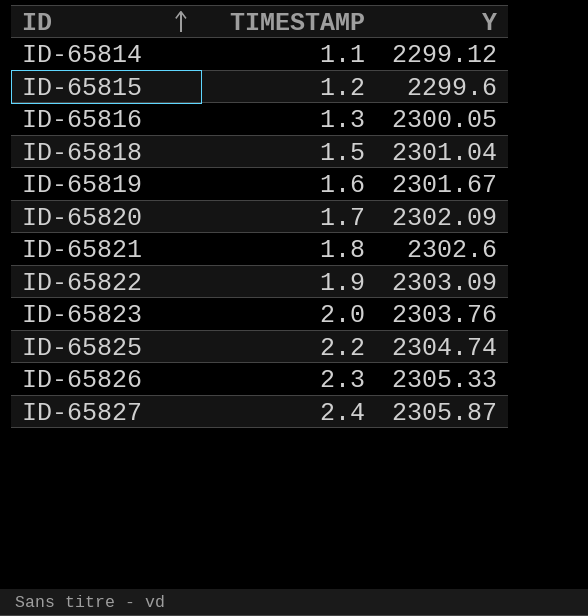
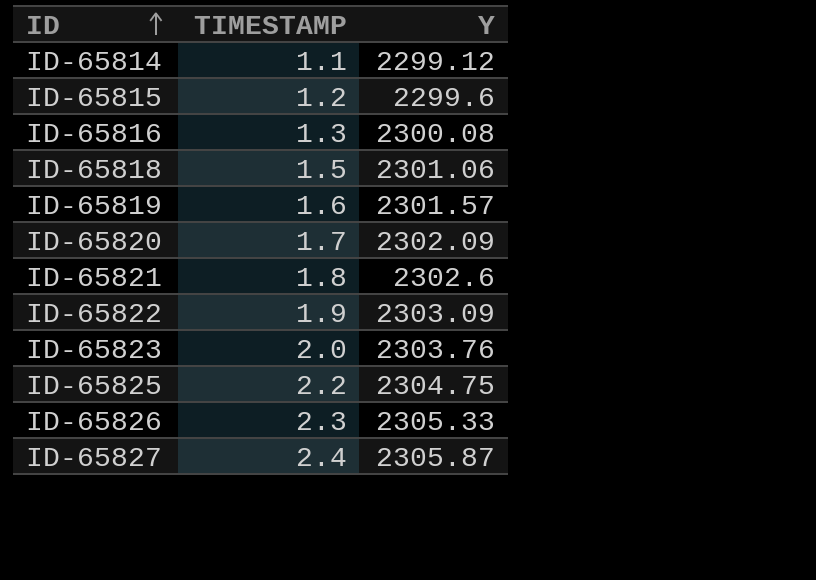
ID-65816 | Y: 2300.05 -> 2300.08
ID-65818 | Y: 2301.04 -> 2301.06
ID-65819 | Y: 2301.67 -> 2301.57
ID-65825 | Y: 2304.74 -> 2304.75

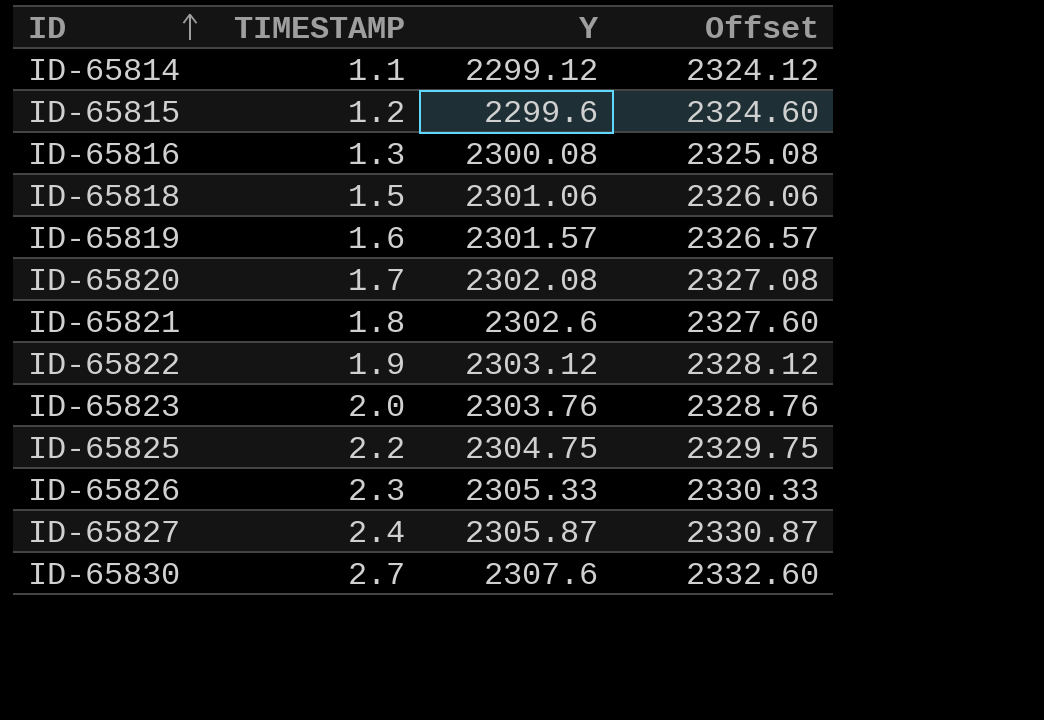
column Offset | formula: none -> [Y] + 25
ID-65820 | Y: 2302.09 -> 2302.08
ID-65822 | Y: 2303.09 -> 2303.12
row ID-65830: none -> 2.7 | 2307.6 | 2332.60

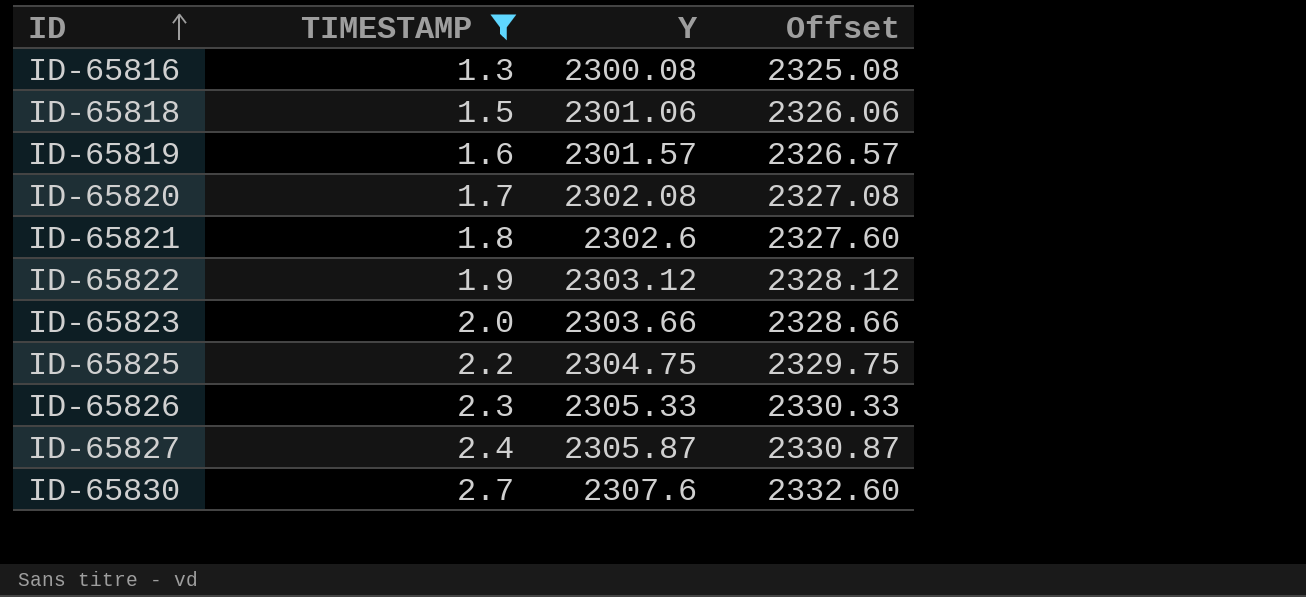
filter: none -> TIMESTAMP >= 1.3
ID-65823 | Y: 2303.76 -> 2303.66
ID-65823 | Offset: 2328.76 -> 2328.66

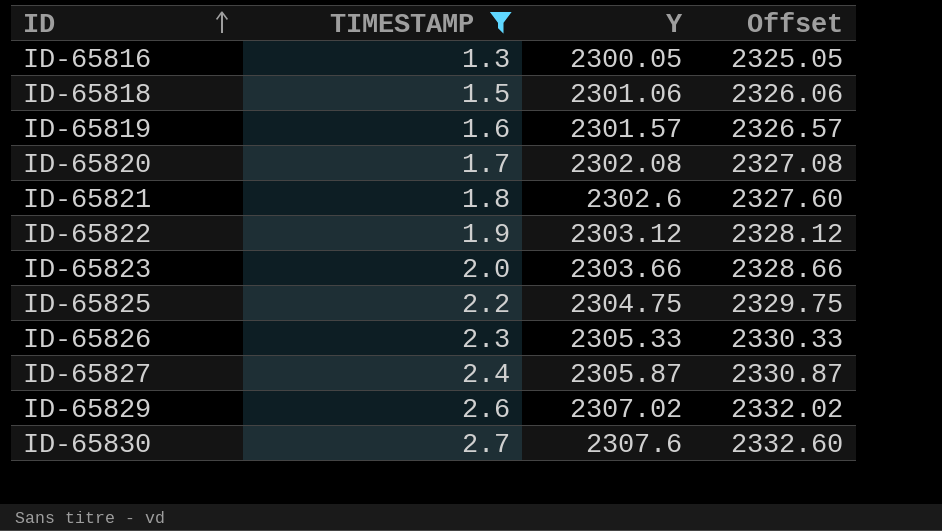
ID-65816 | Y: 2300.08 -> 2300.05
ID-65816 | Offset: 2325.08 -> 2325.05
row ID-65829: none -> 2.6 | 2307.02 | 2332.02

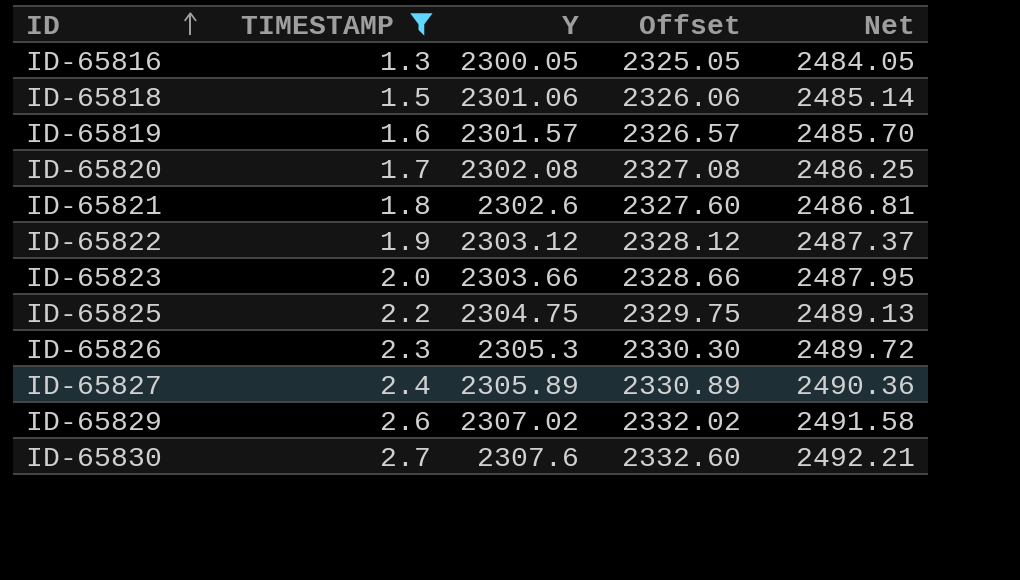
column Net | formula: none -> [Y] * 1.08
ID-65826 | Y: 2305.33 -> 2305.3
ID-65826 | Offset: 2330.33 -> 2330.30
ID-65827 | Y: 2305.87 -> 2305.89
ID-65827 | Offset: 2330.87 -> 2330.89

